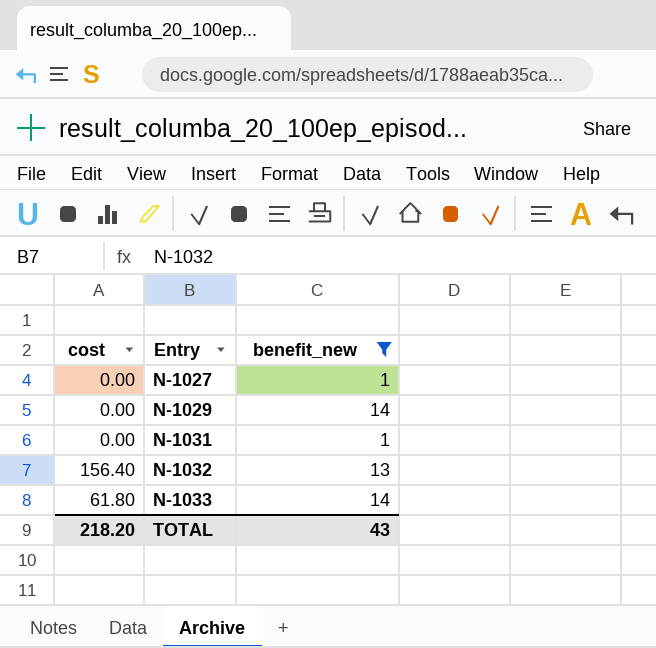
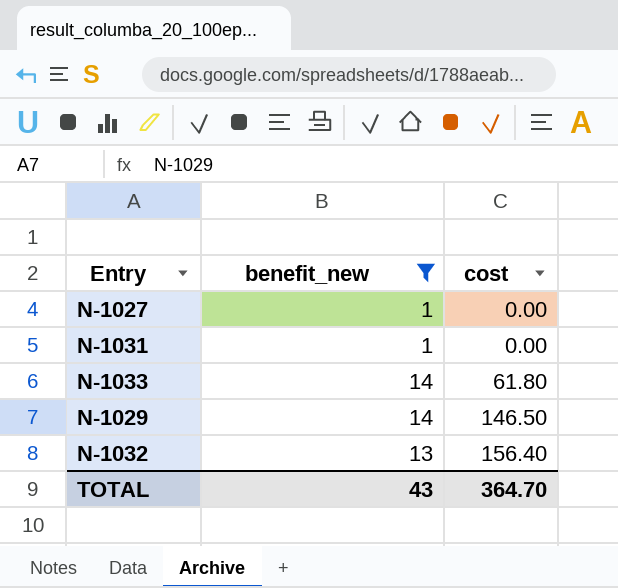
row order: Entry ascending -> cost ascending
column cost | position: 1 -> 3
N-1029 | cost: 0.00 -> 146.50
TOTAL | cost: 218.20 -> 364.70

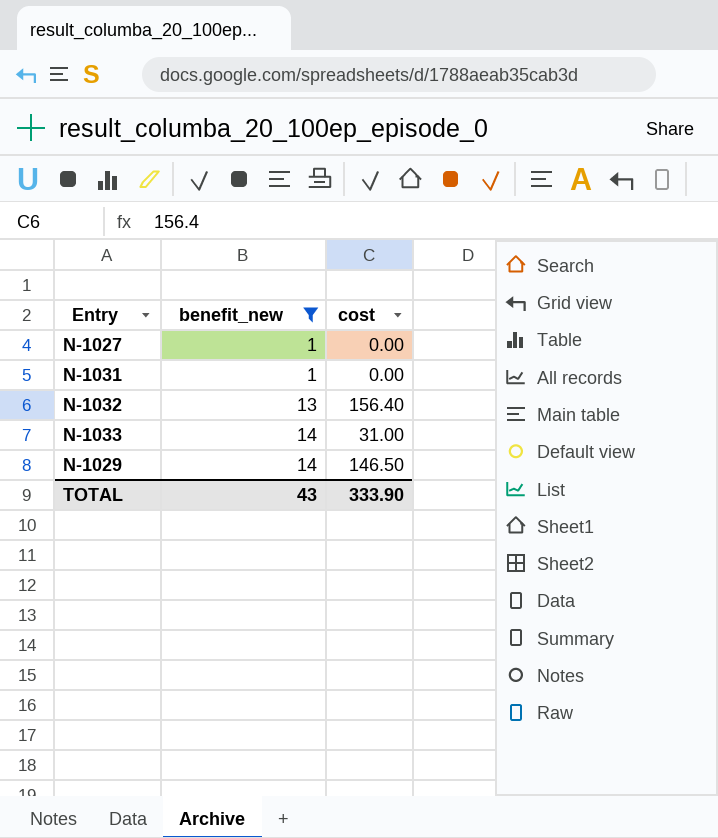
row order: cost ascending -> benefit_new ascending
N-1033 | cost: 61.80 -> 31.00
TOTAL | cost: 364.70 -> 333.90

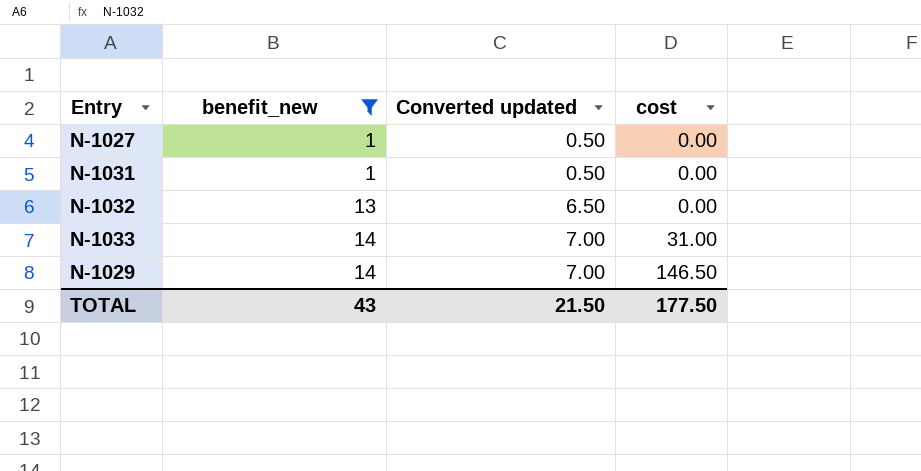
column Converted updated | formula: none -> [benefit_new] * 0.5
N-1032 | cost: 156.40 -> 0.00
TOTAL | cost: 333.90 -> 177.50

